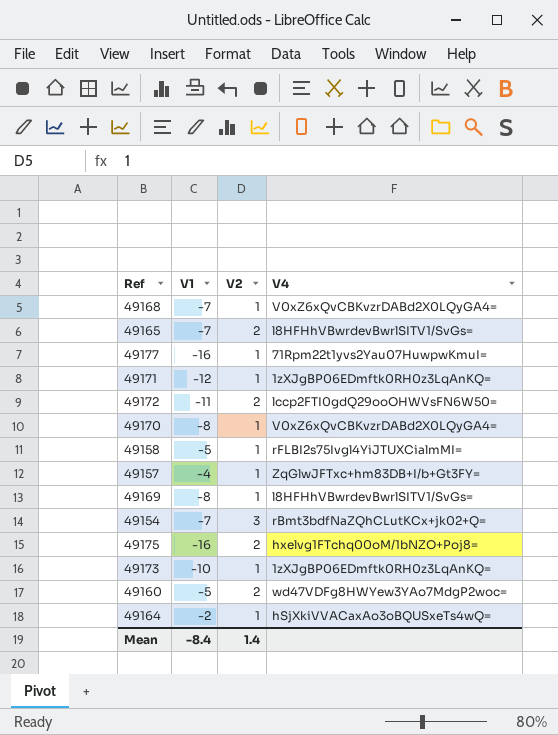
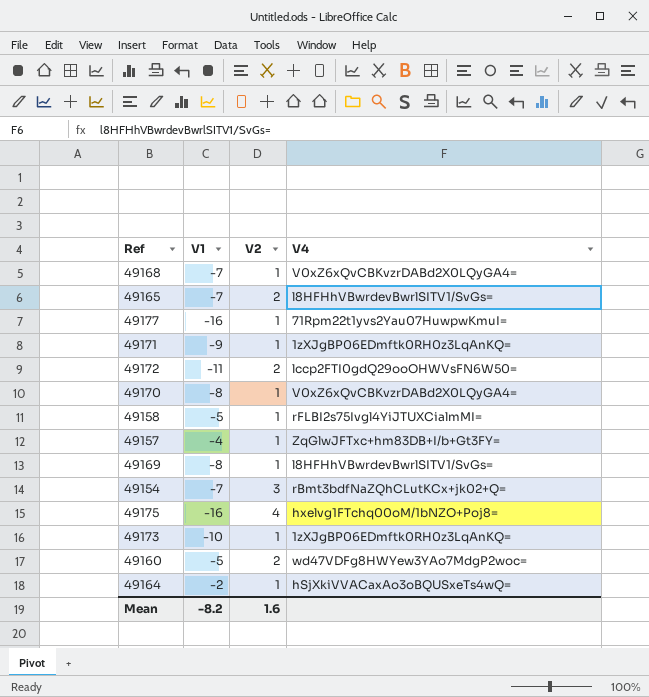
49171 | V1: -12 -> -9
49175 | V2: 2 -> 4
Mean | V1: -8.4 -> -8.2
Mean | V2: 1.4 -> 1.6

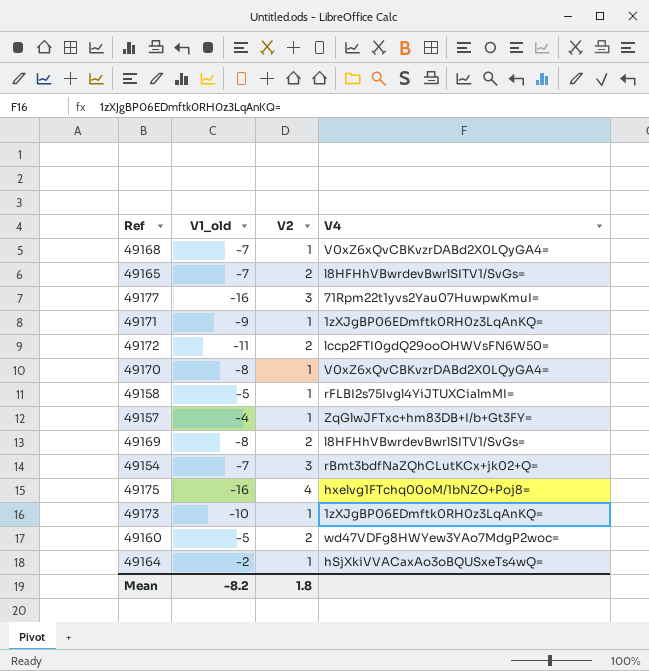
column name: V1 -> V1_old
49177 | V2: 1 -> 3
49169 | V2: 1 -> 2
Mean | V2: 1.6 -> 1.8

